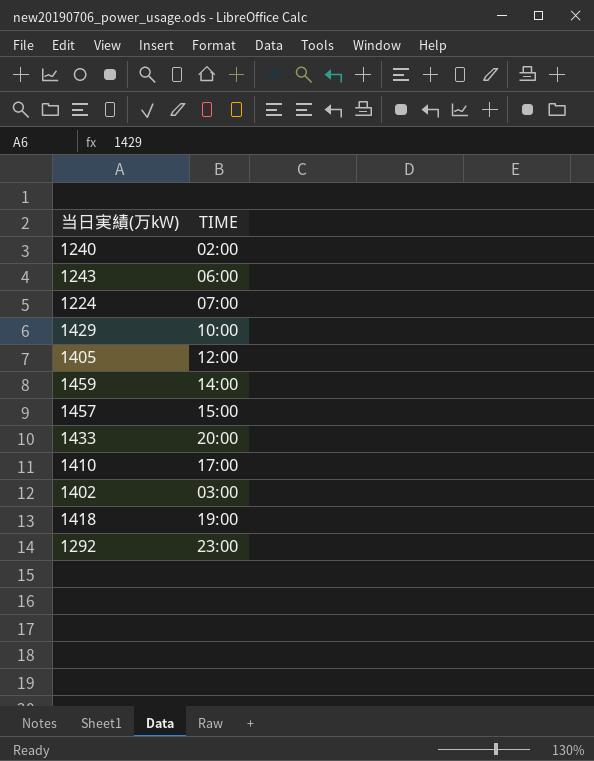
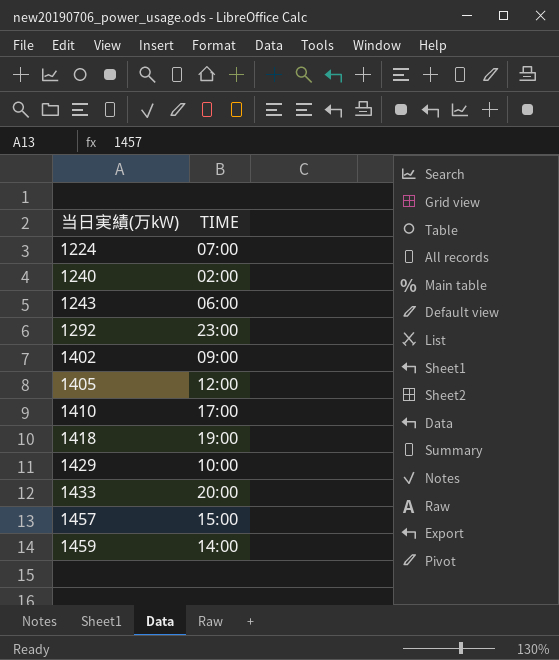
row order: none -> 当日実績(万kW) ascending
1402 | TIME: 03:00 -> 09:00

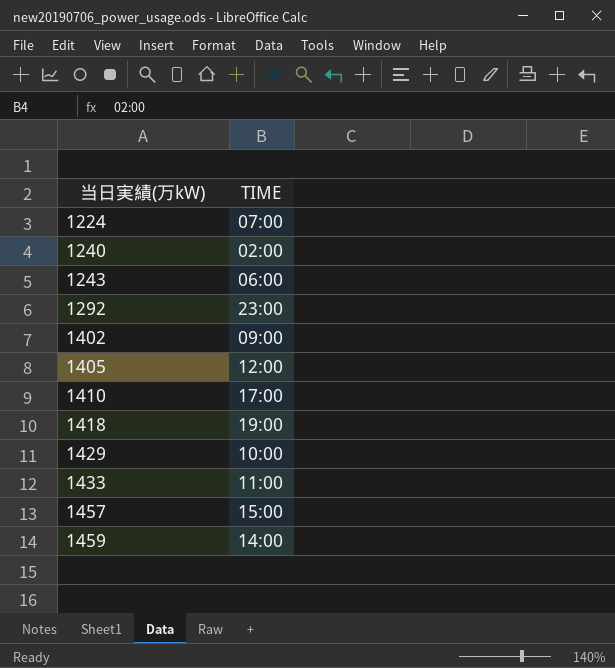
1433 | TIME: 20:00 -> 11:00

